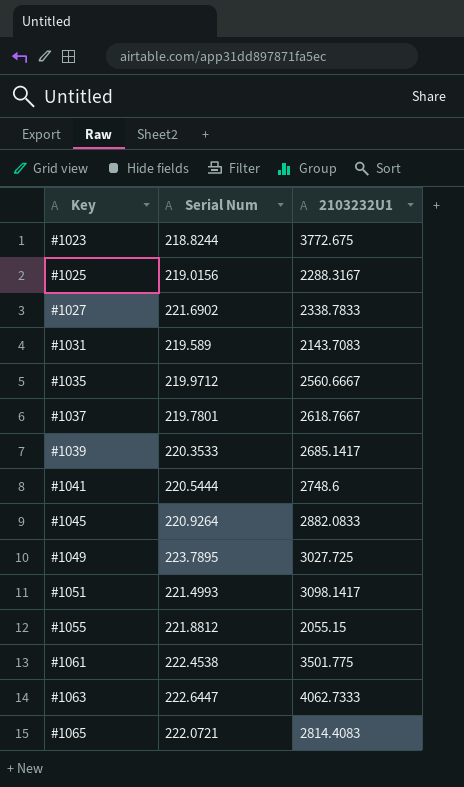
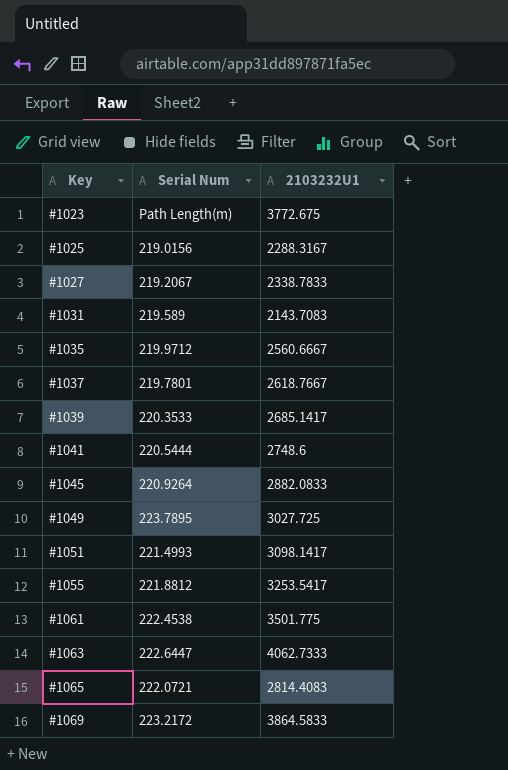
#1023 | Serial Num: 218.8244 -> Path Length(m)
#1027 | Serial Num: 221.6902 -> 219.2067
#1055 | 2103232U1: 2055.15 -> 3253.5417
row #1069: none -> 223.2172 | 3864.5833

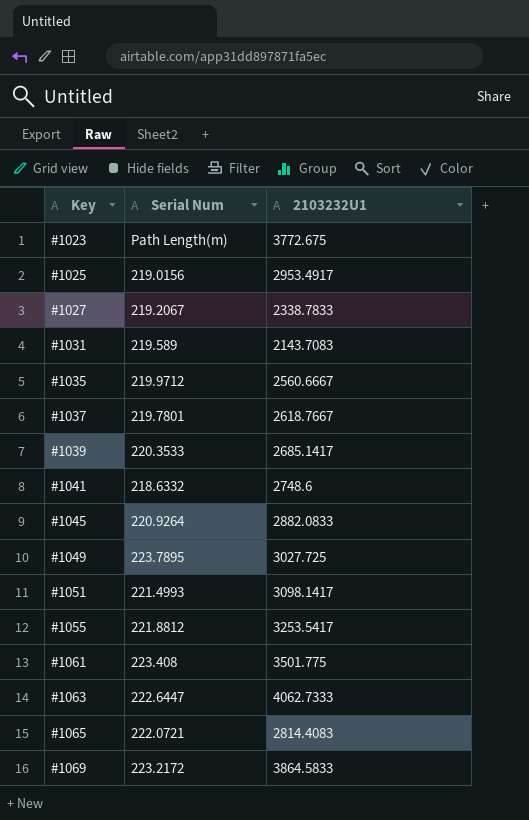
#1025 | 2103232U1: 2288.3167 -> 2953.4917
#1041 | Serial Num: 220.5444 -> 218.6332
#1061 | Serial Num: 222.4538 -> 223.408

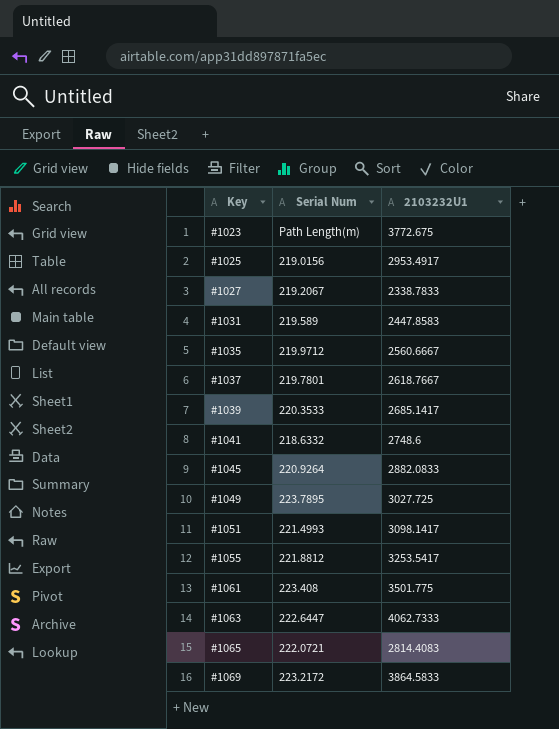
#1031 | 2103232U1: 2143.7083 -> 2447.8583

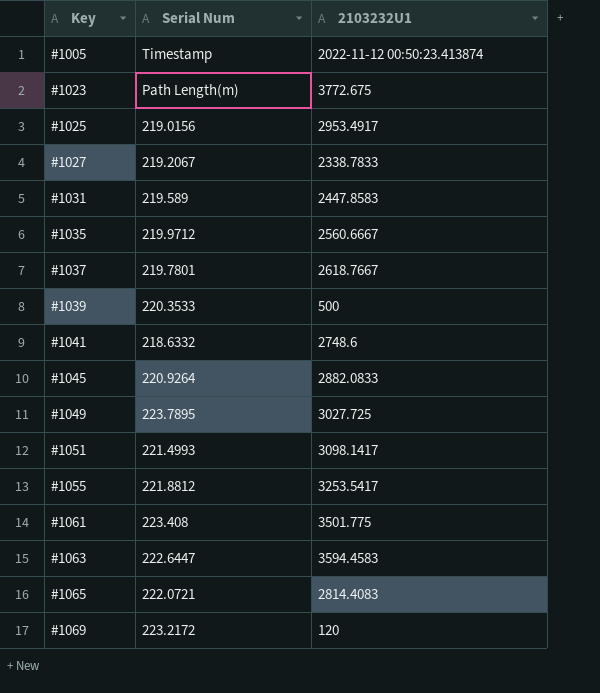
row #1005: none -> Timestamp | 2022-11-12 00:50:23.413874
#1039 | 2103232U1: 2685.1417 -> 500
#1063 | 2103232U1: 4062.7333 -> 3594.4583
#1069 | 2103232U1: 3864.5833 -> 120

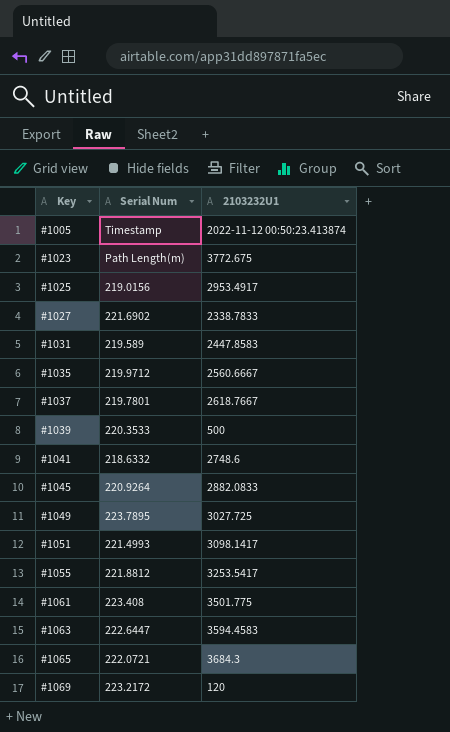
#1027 | Serial Num: 219.2067 -> 221.6902
#1065 | 2103232U1: 2814.4083 -> 3684.3

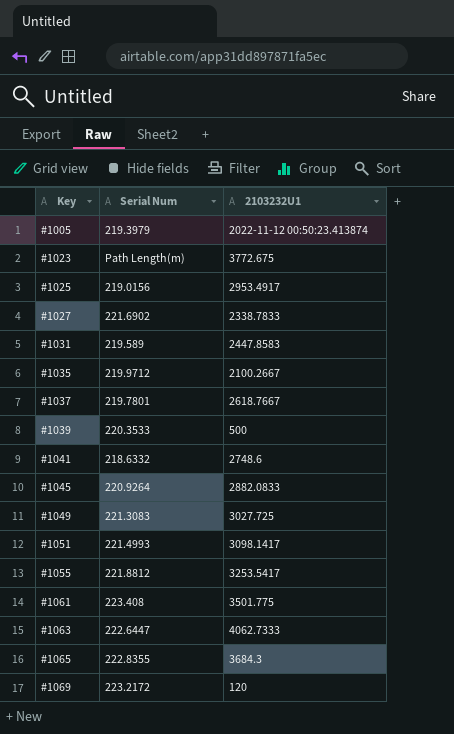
#1005 | Serial Num: Timestamp -> 219.3979
#1035 | 2103232U1: 2560.6667 -> 2100.2667
#1049 | Serial Num: 223.7895 -> 221.3083
#1063 | 2103232U1: 3594.4583 -> 4062.7333
#1065 | Serial Num: 222.0721 -> 222.8355

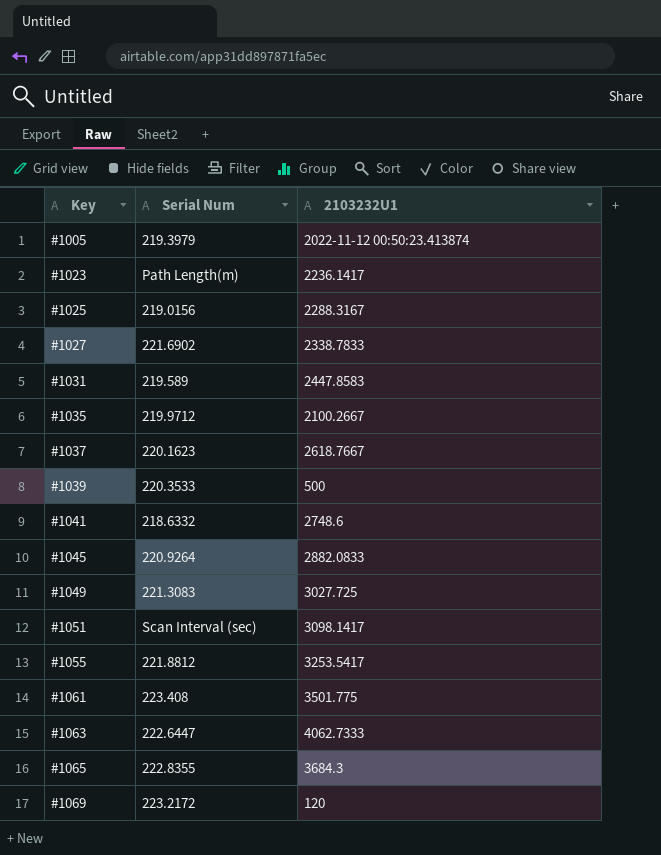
#1023 | 2103232U1: 3772.675 -> 2236.1417
#1025 | 2103232U1: 2953.4917 -> 2288.3167
#1037 | Serial Num: 219.7801 -> 220.1623
#1051 | Serial Num: 221.4993 -> Scan Interval (sec)

